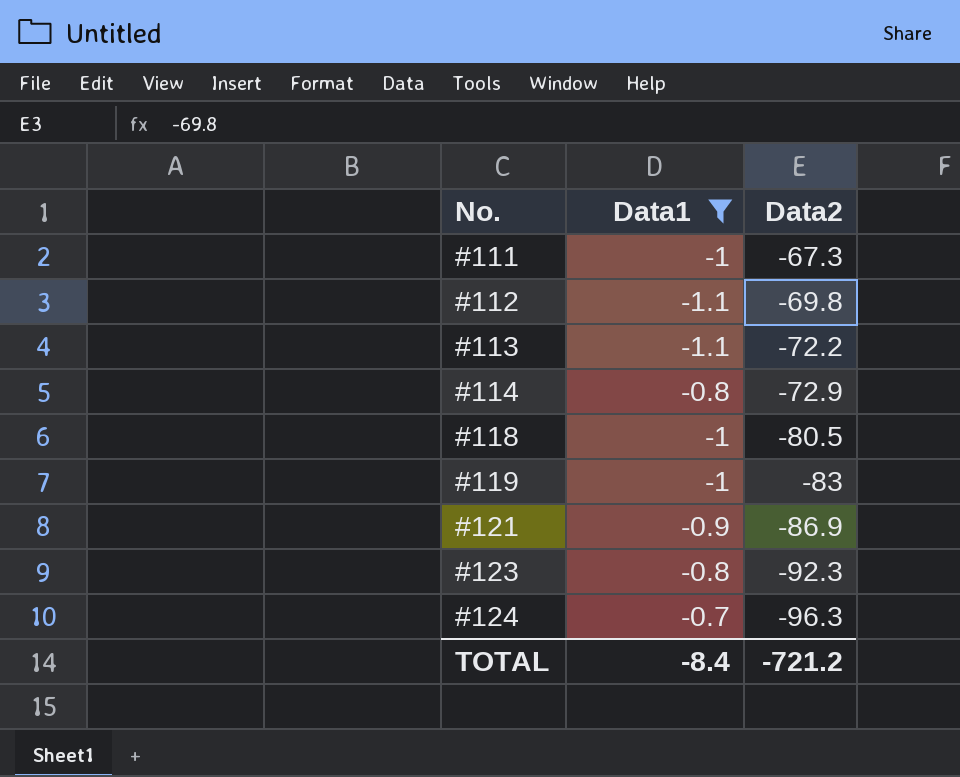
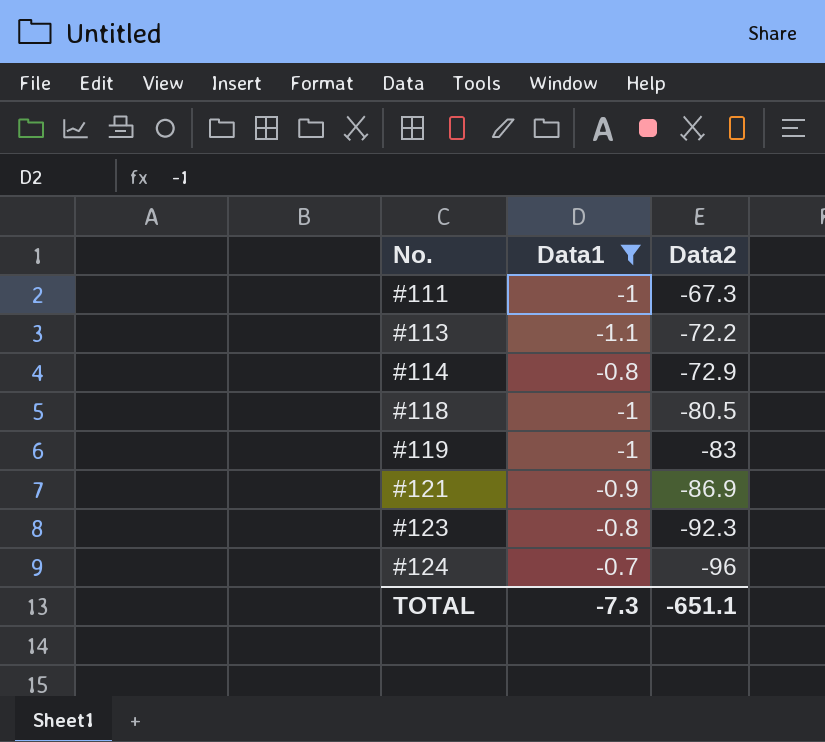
row #112: -1.1 | -69.8 -> none
#124 | Data2: -96.3 -> -96
TOTAL | Data1: -8.4 -> -7.3
TOTAL | Data2: -721.2 -> -651.1

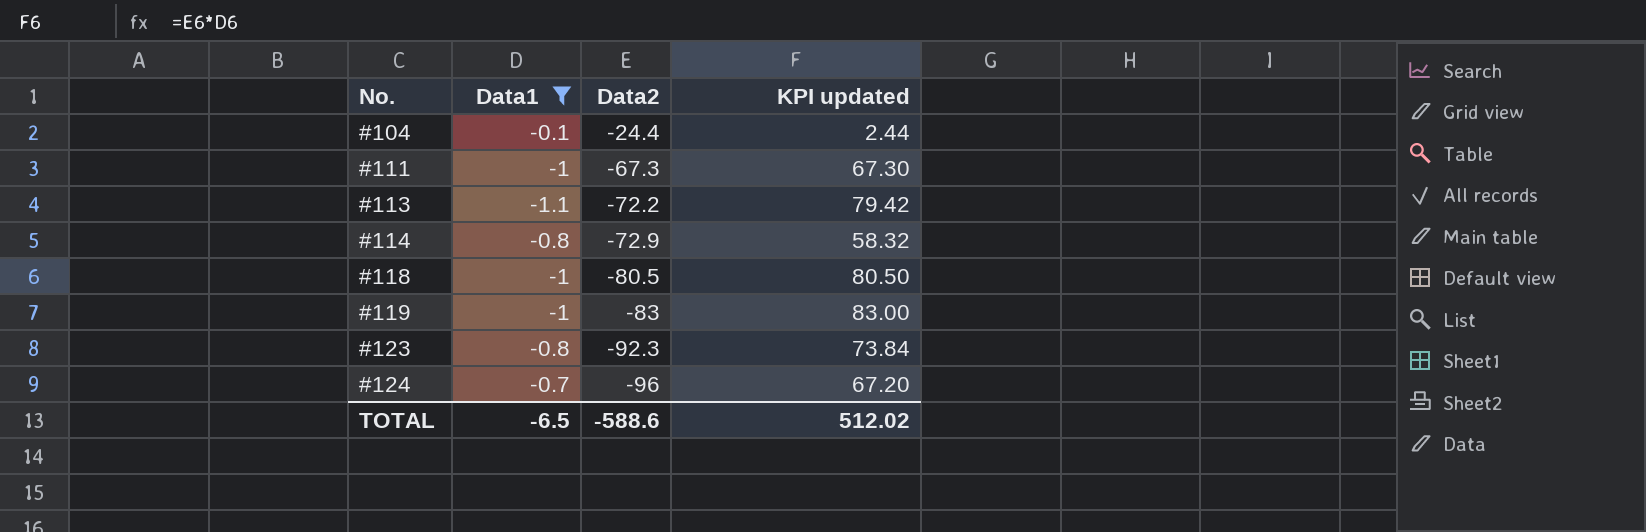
column KPI updated | formula: none -> [Data1] * [Data2]
row #121: -0.9 | -86.9 -> none
row #104: none -> -0.1 | -24.4 | 2.44
TOTAL | Data1: -7.3 -> -6.5
TOTAL | Data2: -651.1 -> -588.6

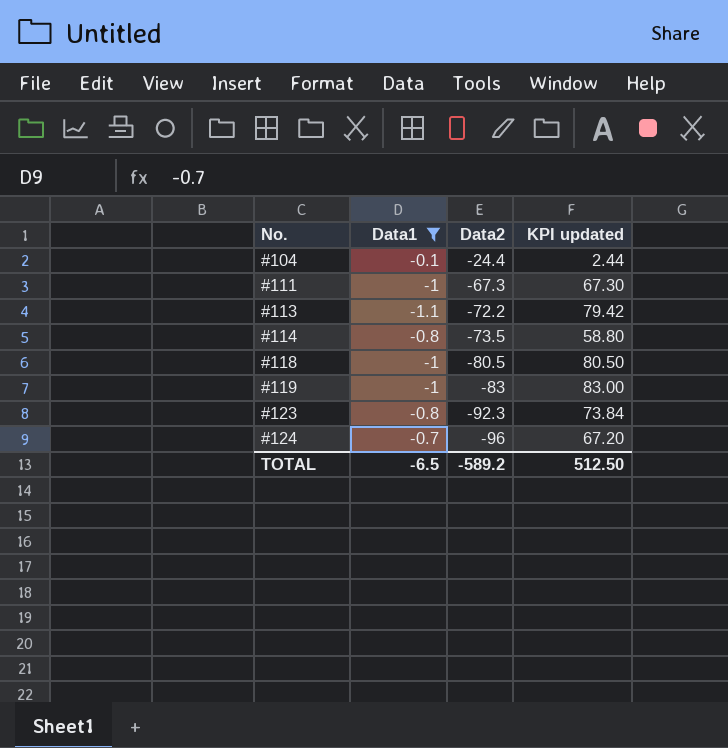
#114 | Data2: -72.9 -> -73.5
#114 | KPI updated: 58.32 -> 58.80
TOTAL | Data2: -588.6 -> -589.2
TOTAL | KPI updated: 512.02 -> 512.50

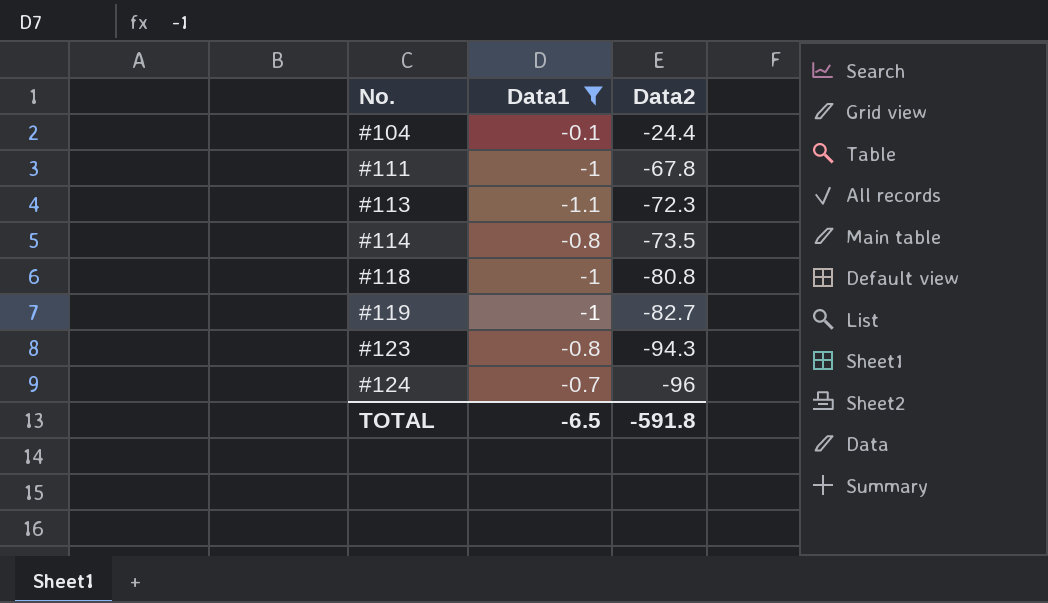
column KPI updated | formula: [Data1] * [Data2] -> none
#111 | Data2: -67.3 -> -67.8
#113 | Data2: -72.2 -> -72.3
#118 | Data2: -80.5 -> -80.8
#119 | Data2: -83 -> -82.7
#123 | Data2: -92.3 -> -94.3
TOTAL | Data2: -589.2 -> -591.8

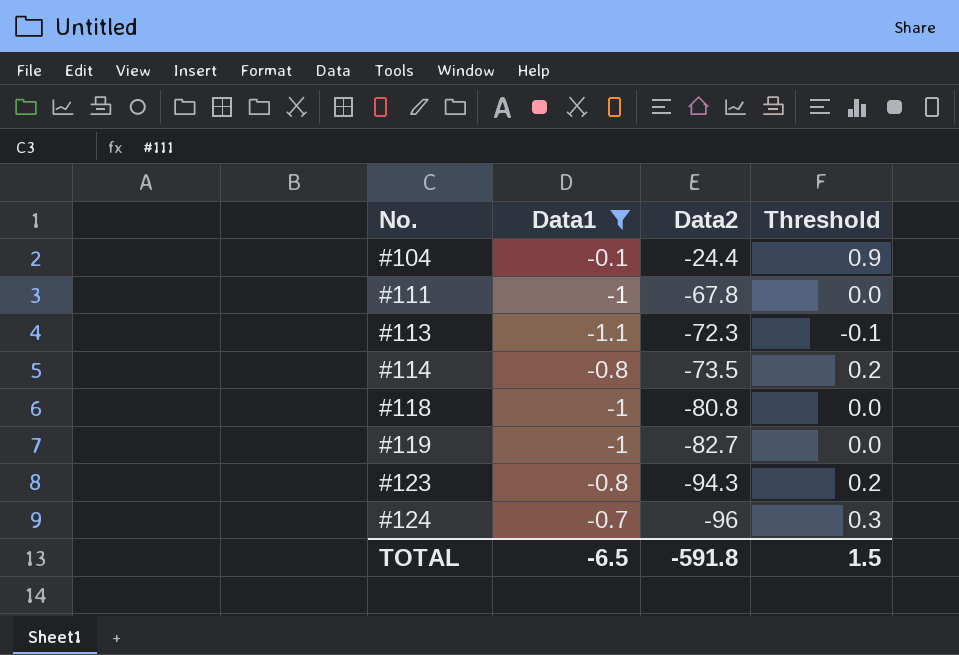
column Threshold | formula: none -> [Data1] + 1

